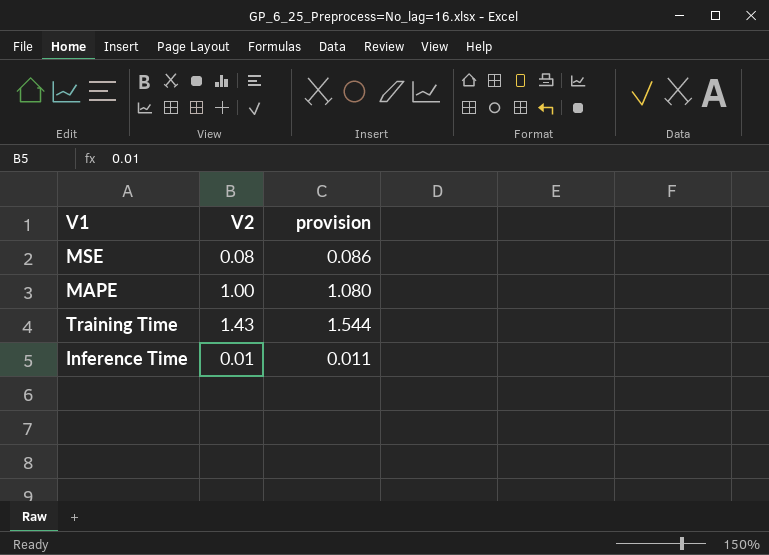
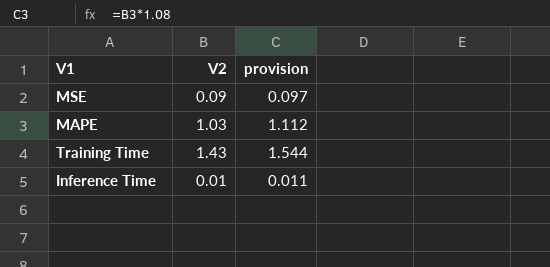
MSE | V2: 0.08 -> 0.09
MSE | provision: 0.086 -> 0.097
MAPE | V2: 1.00 -> 1.03
MAPE | provision: 1.080 -> 1.112

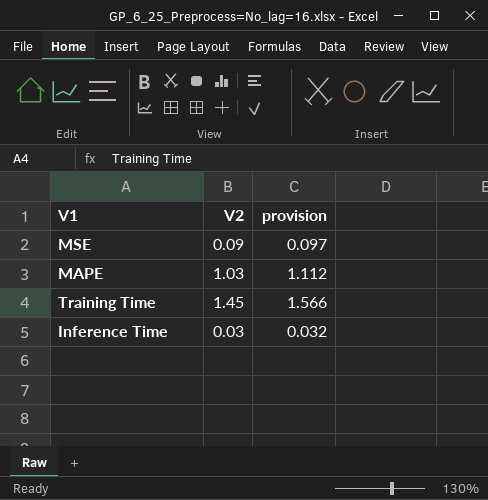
Training Time | V2: 1.43 -> 1.45
Training Time | provision: 1.544 -> 1.566
Inference Time | V2: 0.01 -> 0.03
Inference Time | provision: 0.011 -> 0.032

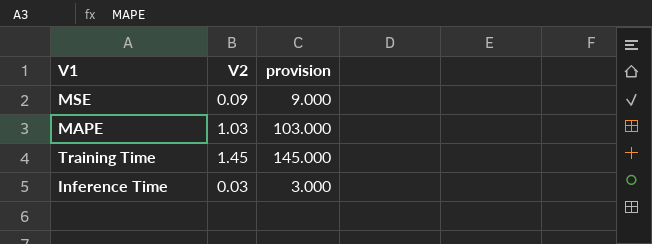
column provision | formula: [V2] * 1.08 -> [V2] * 100

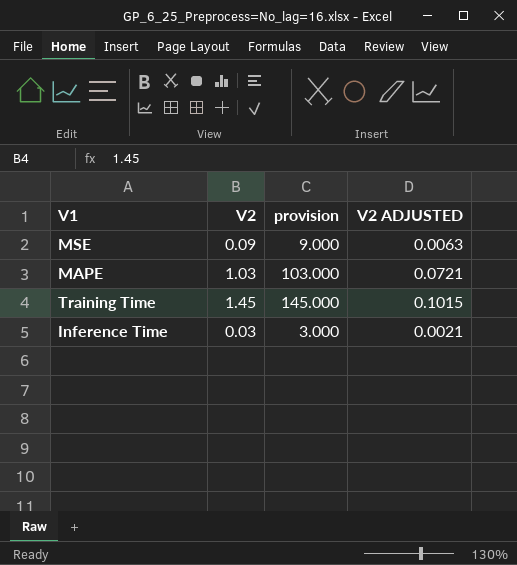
column V2 ADJUSTED | formula: none -> [V2] * 0.07

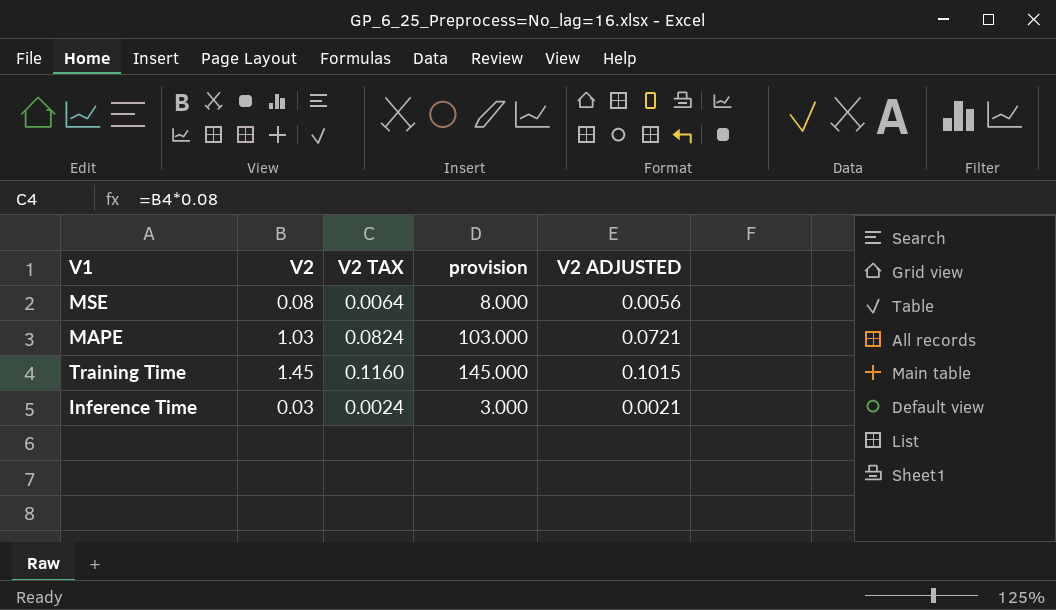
column V2 TAX | formula: none -> [V2] * 0.08
MSE | V2: 0.09 -> 0.08
MSE | provision: 9.000 -> 8.000
MSE | V2 ADJUSTED: 0.0063 -> 0.0056

